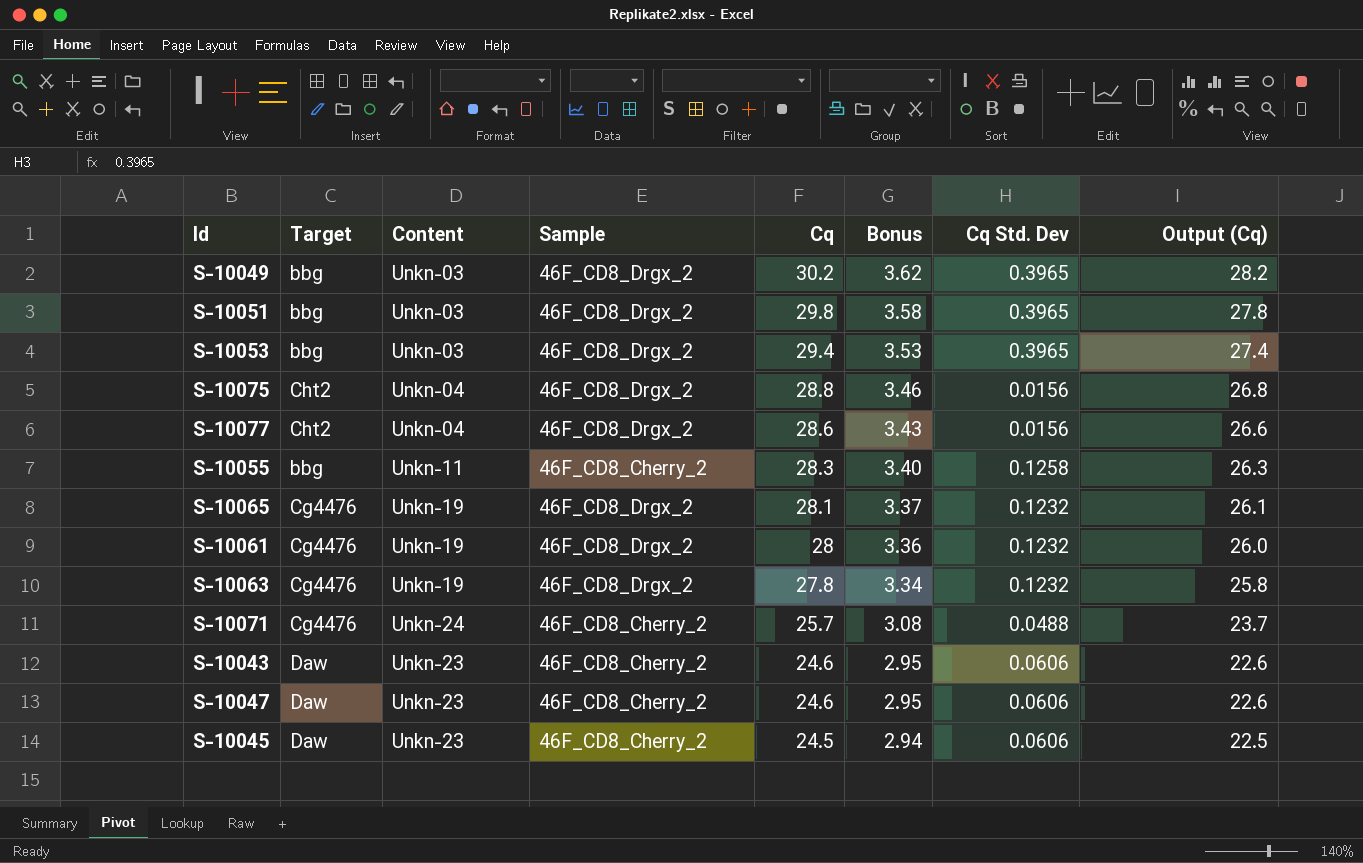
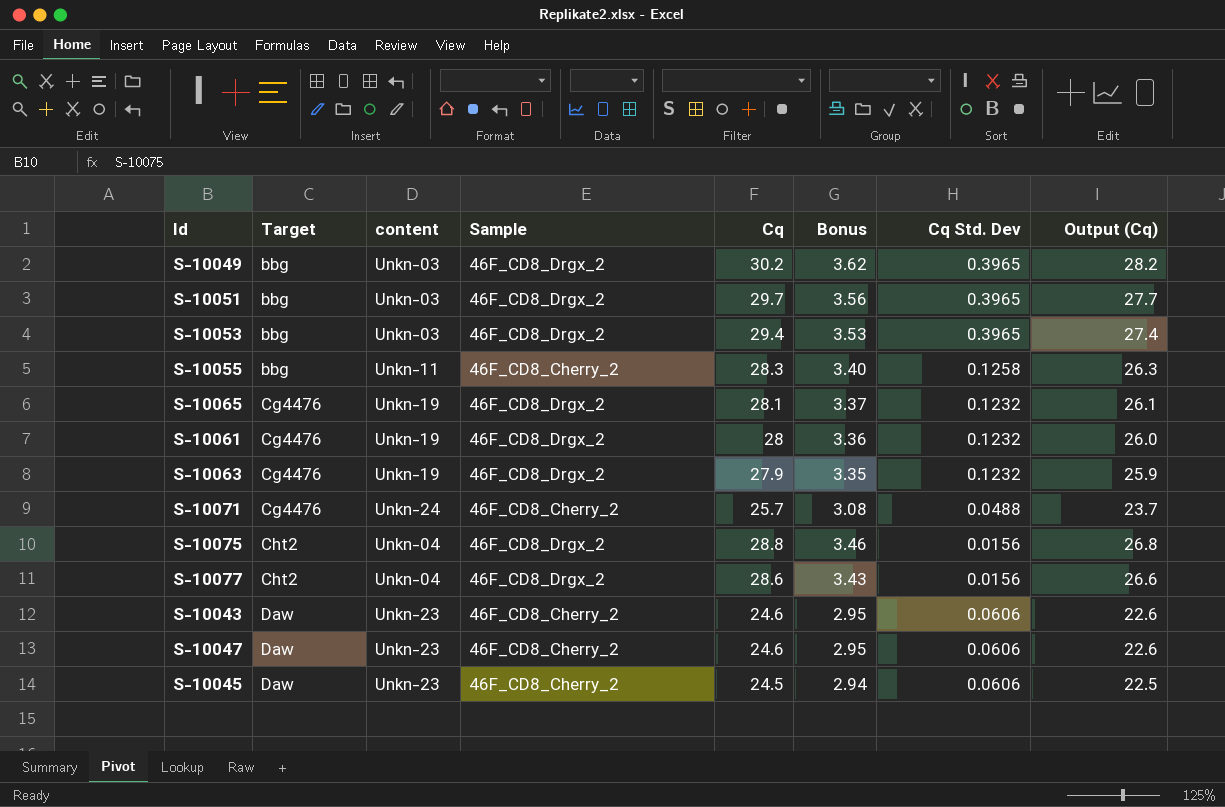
row order: Cq descending -> Target ascending
column name: Content -> content
S-10051 | Cq: 29.8 -> 29.7
S-10051 | Bonus: 3.58 -> 3.56
S-10051 | Output (Cq): 27.8 -> 27.7
S-10063 | Cq: 27.8 -> 27.9
S-10063 | Bonus: 3.34 -> 3.35
S-10063 | Output (Cq): 25.8 -> 25.9

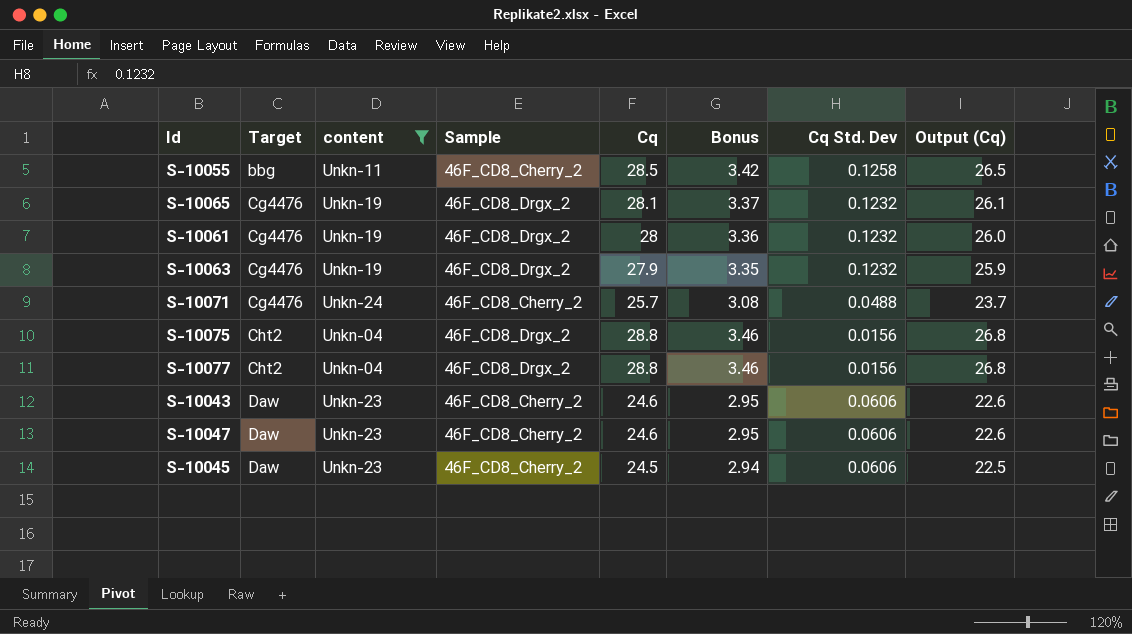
filter: none -> content != Unkn-03
S-10055 | Cq: 28.3 -> 28.5
S-10055 | Bonus: 3.40 -> 3.42
S-10055 | Output (Cq): 26.3 -> 26.5
S-10077 | Cq: 28.6 -> 28.8
S-10077 | Bonus: 3.43 -> 3.46
S-10077 | Output (Cq): 26.6 -> 26.8

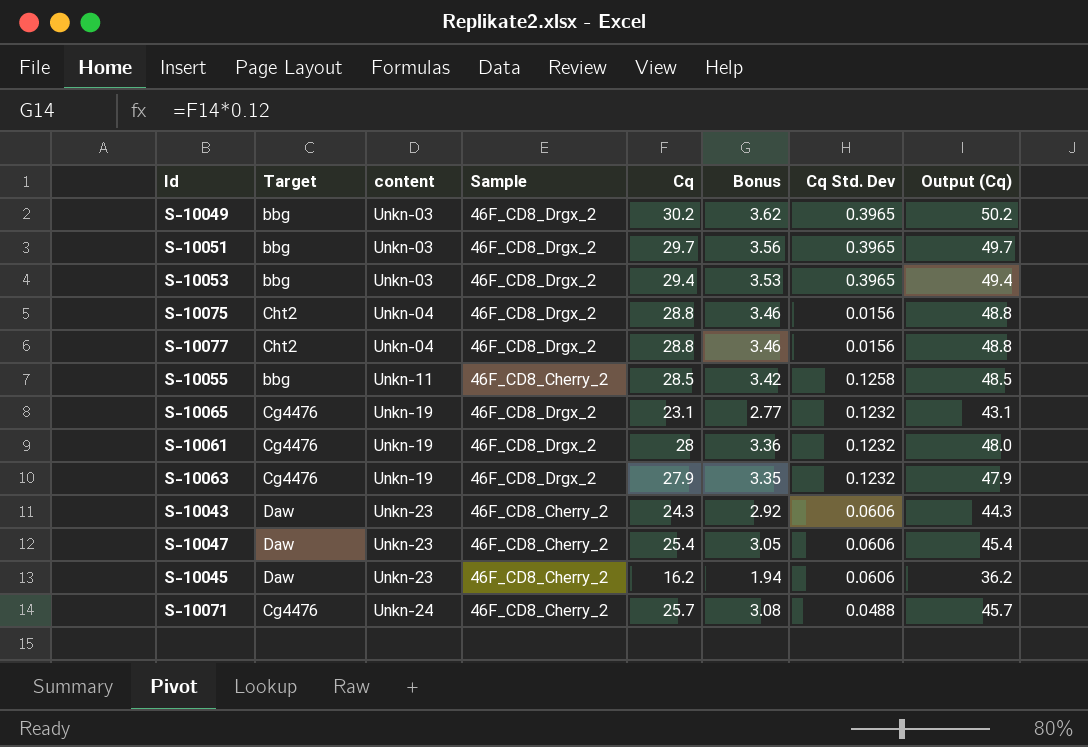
filter: content != Unkn-03 -> none
row order: Target ascending -> content ascending
column Output (Cq) | formula: [Cq] - 2 -> [Cq] + 20
S-10065 | Cq: 28.1 -> 23.1
S-10065 | Bonus: 3.37 -> 2.77
S-10043 | Cq: 24.6 -> 24.3
S-10043 | Bonus: 2.95 -> 2.92
S-10047 | Cq: 24.6 -> 25.4
S-10047 | Bonus: 2.95 -> 3.05
S-10045 | Cq: 24.5 -> 16.2
S-10045 | Bonus: 2.94 -> 1.94

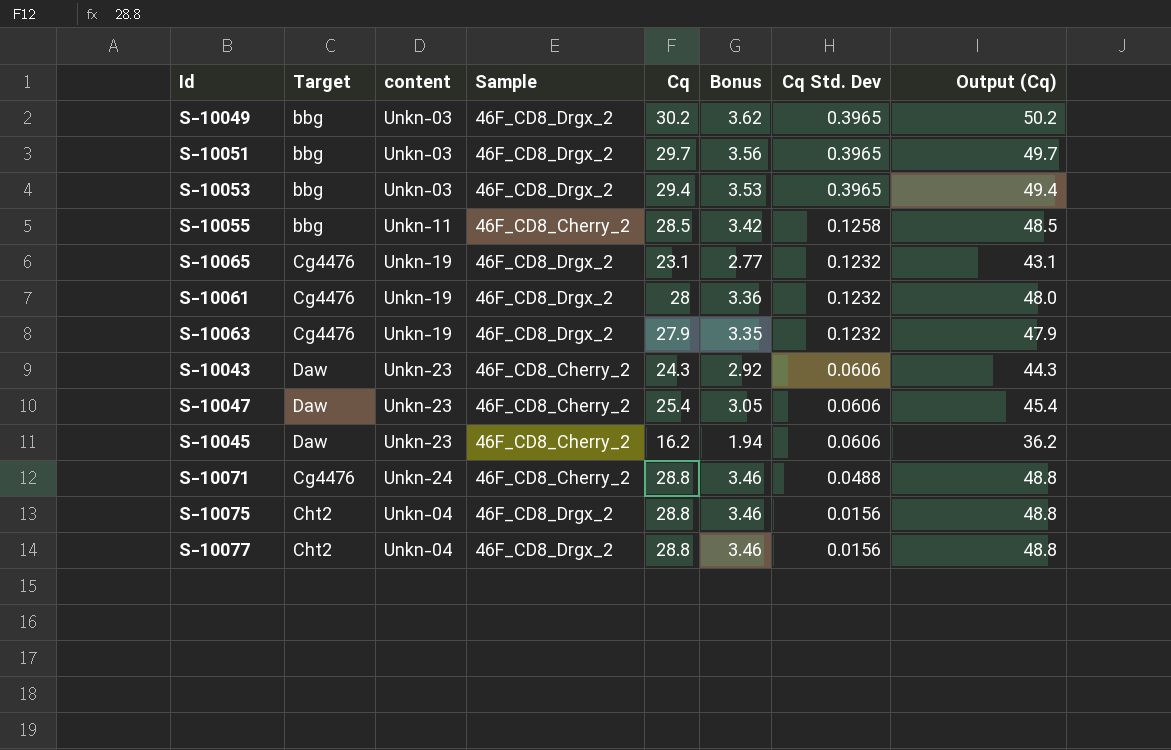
row order: content ascending -> Cq Std. Dev descending
S-10071 | Cq: 25.7 -> 28.8
S-10071 | Bonus: 3.08 -> 3.46
S-10071 | Output (Cq): 45.7 -> 48.8

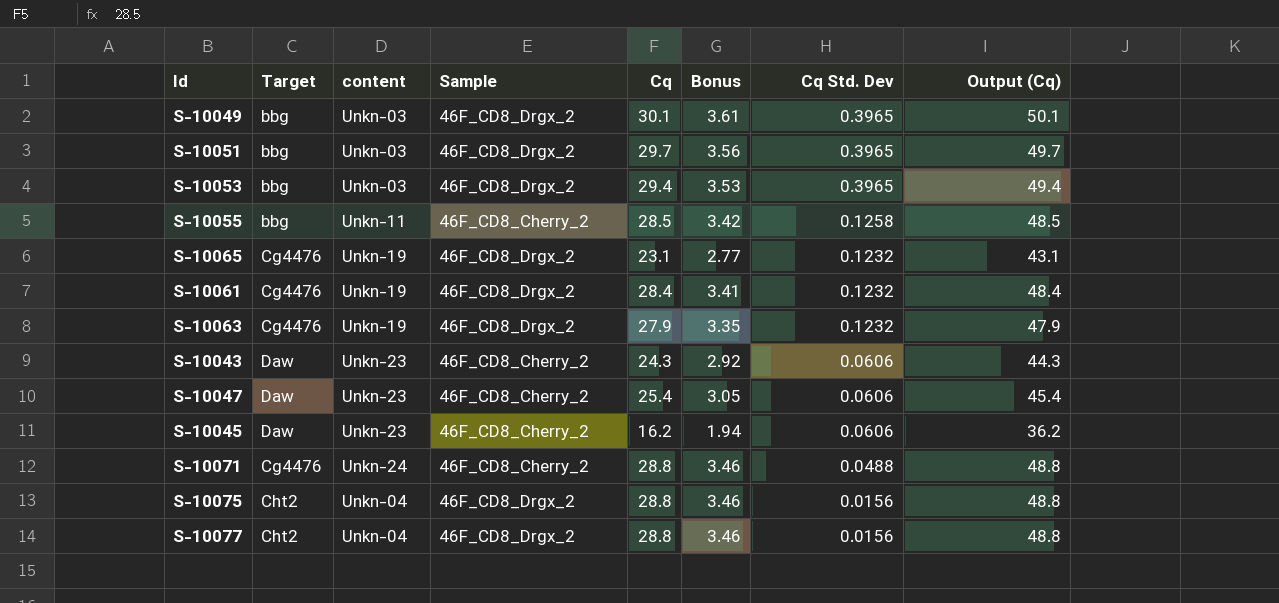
S-10049 | Cq: 30.2 -> 30.1
S-10049 | Bonus: 3.62 -> 3.61
S-10049 | Output (Cq): 50.2 -> 50.1
S-10061 | Cq: 28 -> 28.4
S-10061 | Bonus: 3.36 -> 3.41
S-10061 | Output (Cq): 48.0 -> 48.4

